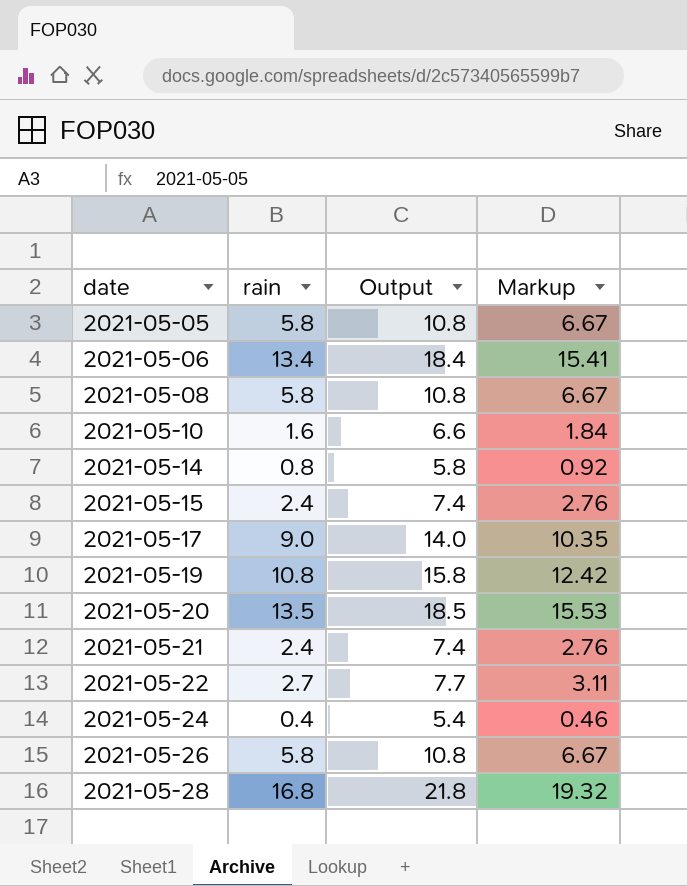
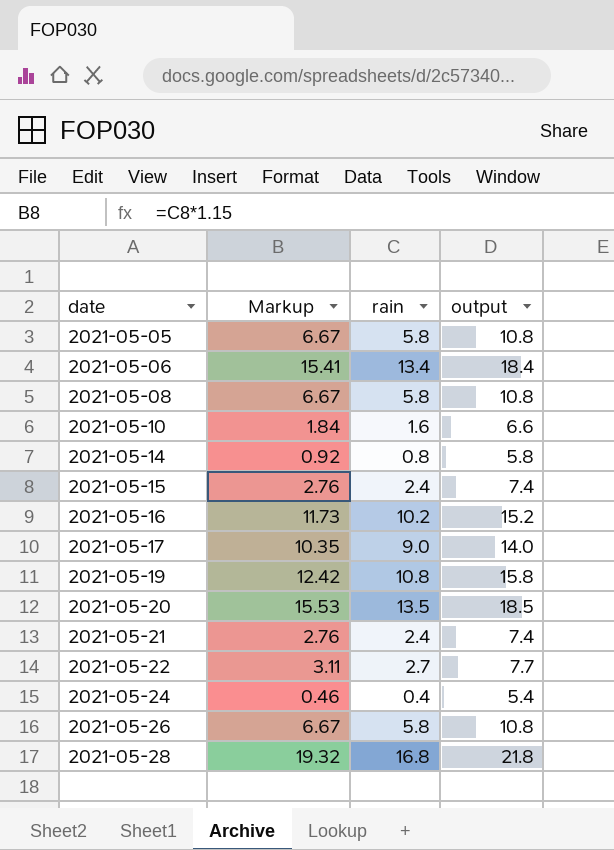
column Markup | position: 4 -> 2
column name: Output -> output
row 2021-05-16: none -> 11.73 | 10.2 | 15.2

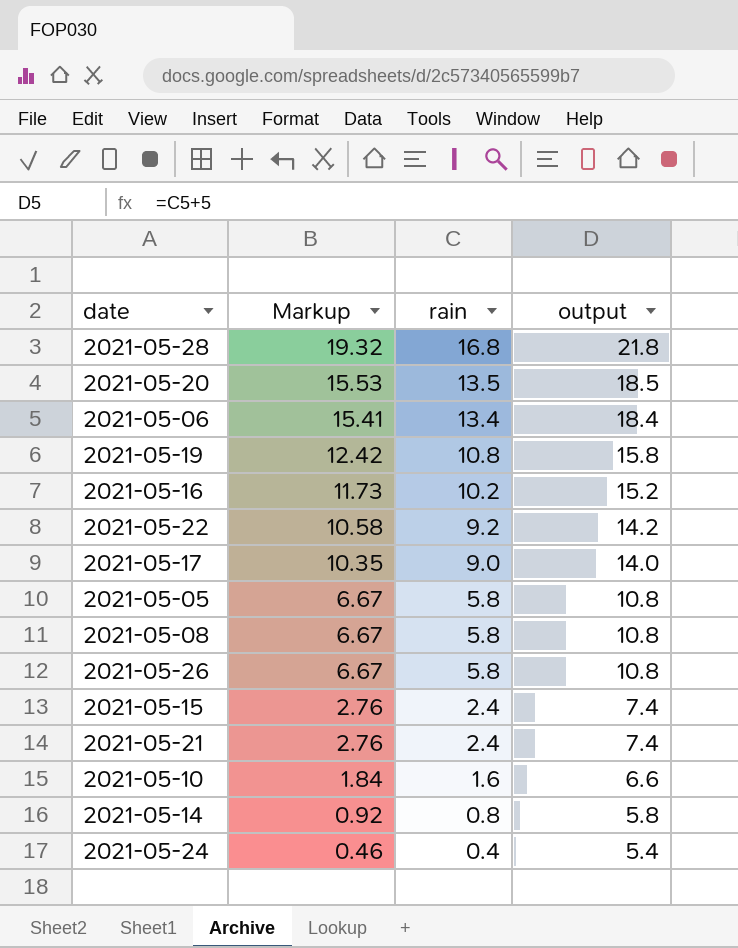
row order: date ascending -> Markup descending
2021-05-22 | Markup: 3.11 -> 10.58
2021-05-22 | rain: 2.7 -> 9.2
2021-05-22 | output: 7.7 -> 14.2

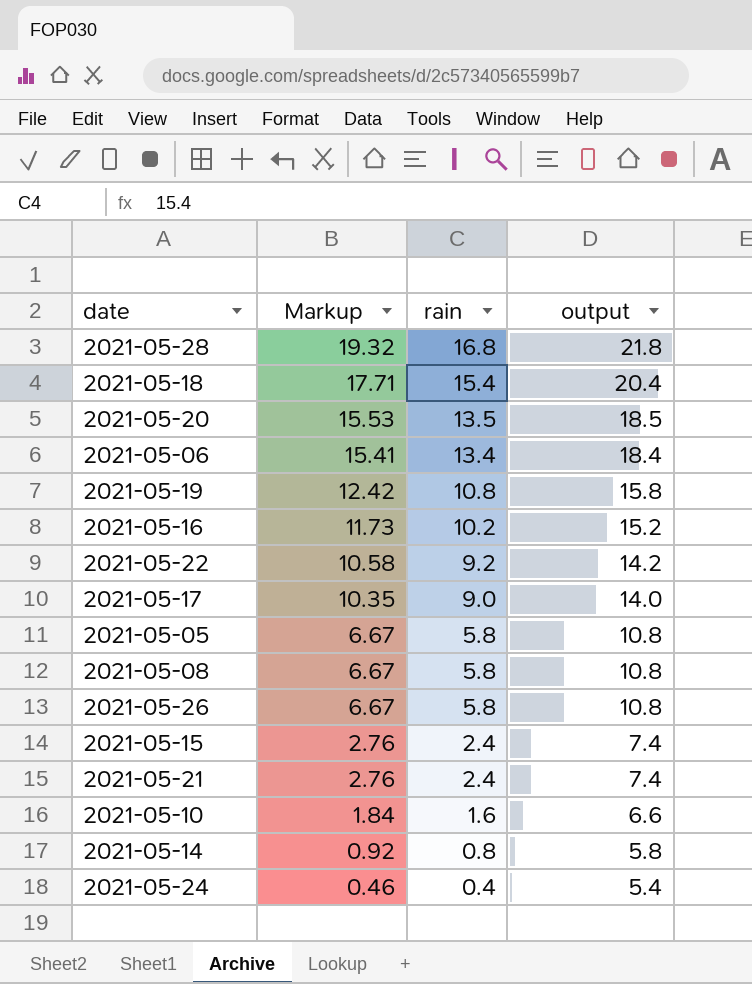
row 2021-05-18: none -> 17.71 | 15.4 | 20.4

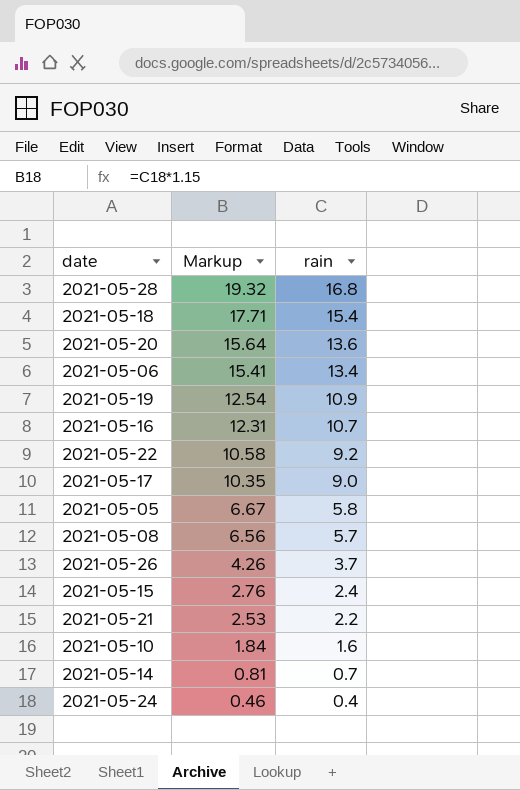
column output | formula: [rain] + 5 -> none
2021-05-20 | Markup: 15.53 -> 15.64
2021-05-20 | rain: 13.5 -> 13.6
2021-05-19 | Markup: 12.42 -> 12.54
2021-05-19 | rain: 10.8 -> 10.9
2021-05-16 | Markup: 11.73 -> 12.31
2021-05-16 | rain: 10.2 -> 10.7
2021-05-08 | Markup: 6.67 -> 6.56
2021-05-08 | rain: 5.8 -> 5.7
2021-05-26 | Markup: 6.67 -> 4.26
2021-05-26 | rain: 5.8 -> 3.7
2021-05-21 | Markup: 2.76 -> 2.53
2021-05-21 | rain: 2.4 -> 2.2
2021-05-14 | Markup: 0.92 -> 0.81
2021-05-14 | rain: 0.8 -> 0.7

